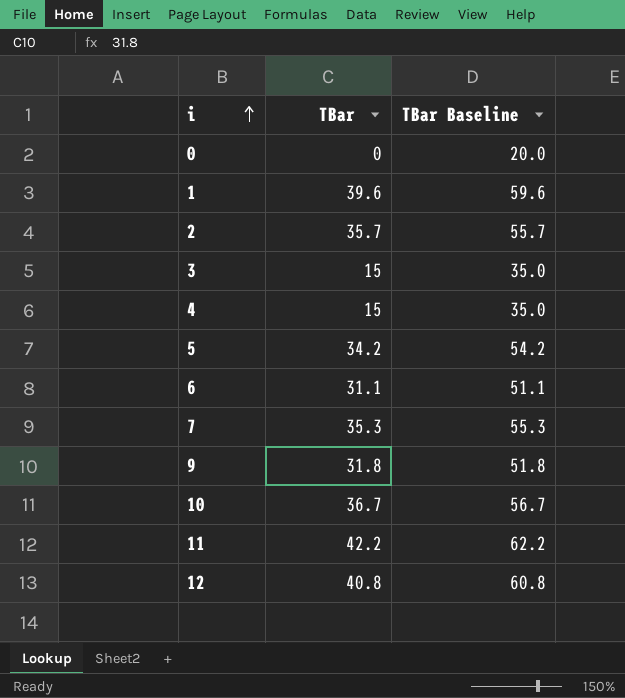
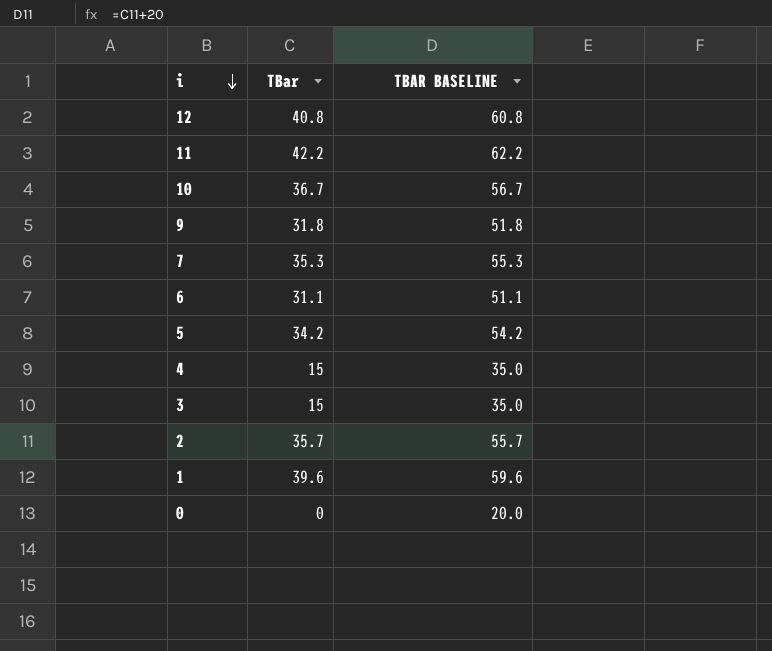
row order: i ascending -> i descending
column name: TBar Baseline -> TBAR BASELINE

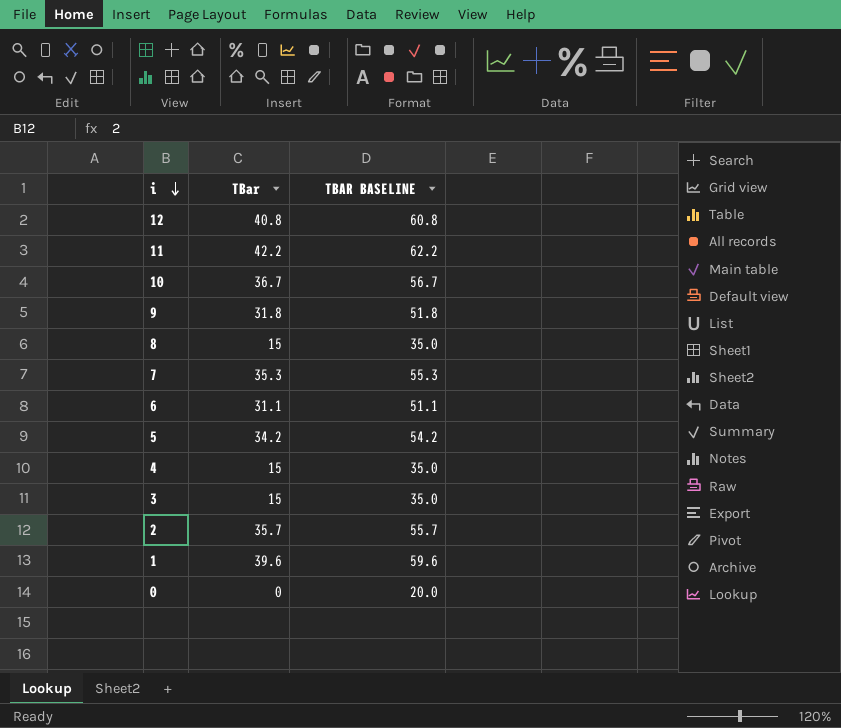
row 8: none -> 15 | 35.0

